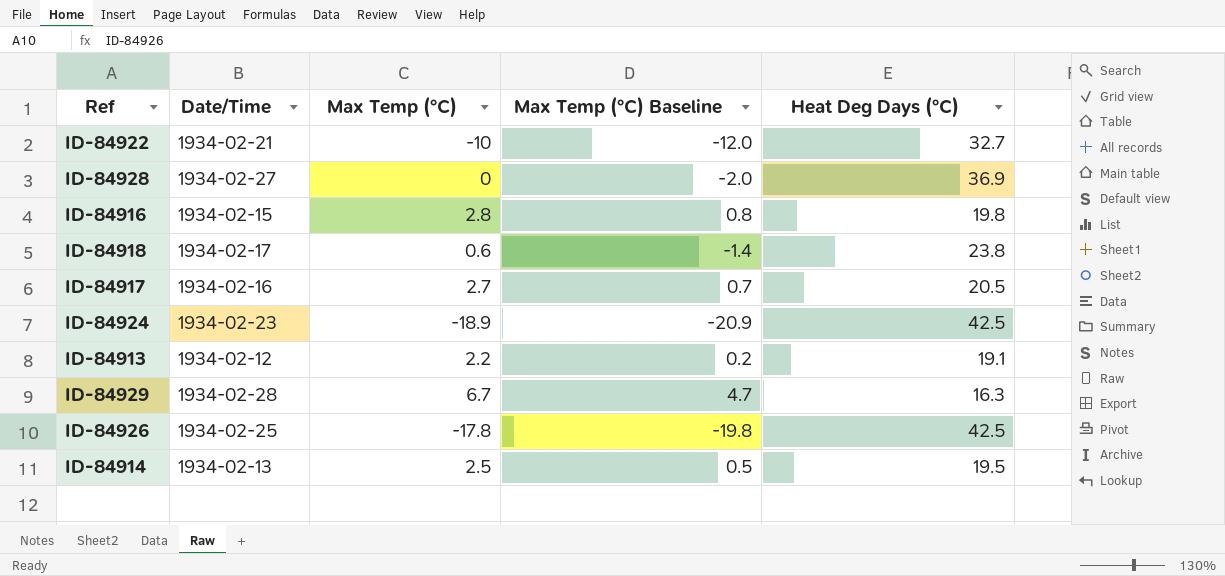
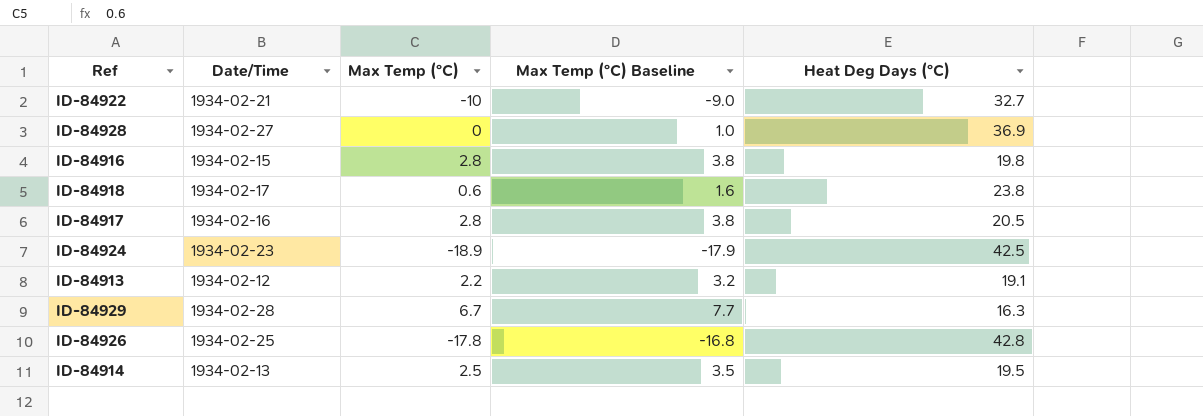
column Max Temp (°C) Baseline | formula: [Max Temp (°C)] - 2 -> [Max Temp (°C)] + 1
ID-84917 | Max Temp (°C): 2.7 -> 2.8
ID-84926 | Heat Deg Days (°C): 42.5 -> 42.8

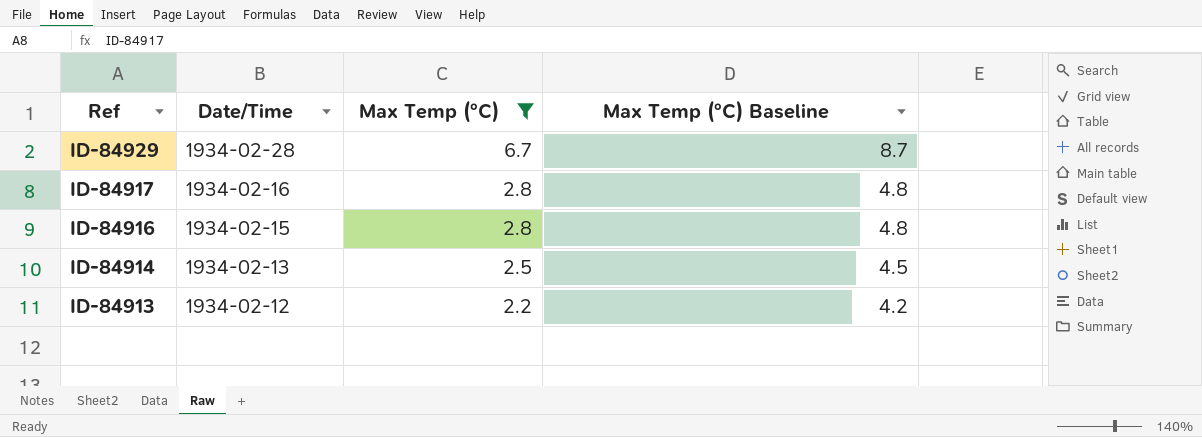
filter: none -> Max Temp (°C) >= 2.2
row order: none -> Ref descending
column Heat Deg Days (°C) | position: 5 -> none
column Max Temp (°C) Baseline | formula: [Max Temp (°C)] + 1 -> [Max Temp (°C)] + 2

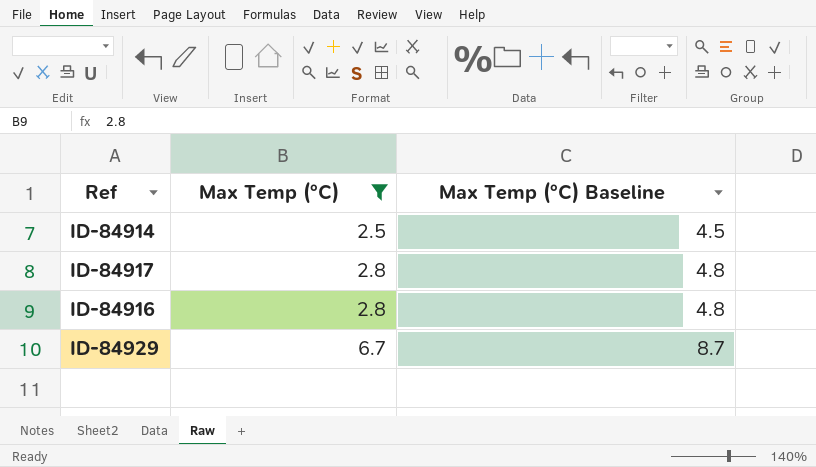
row order: Ref descending -> Max Temp (°C) ascending
column Date/Time | position: 2 -> none
row ID-84913: 1934-02-12 | 2.2 | 4.2 -> none

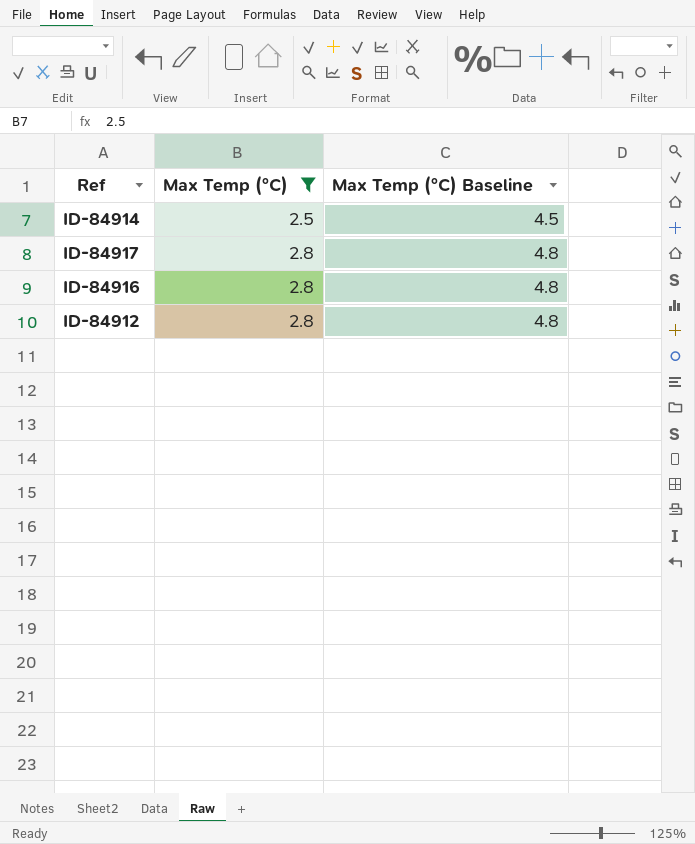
row ID-84929: 6.7 | 8.7 -> none
row ID-84912: none -> 2.8 | 4.8

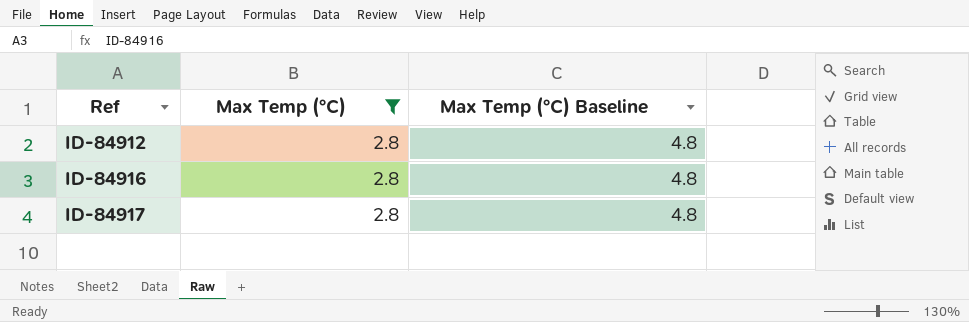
row order: Max Temp (°C) ascending -> Ref ascending
row ID-84914: 2.5 | 4.5 -> none

